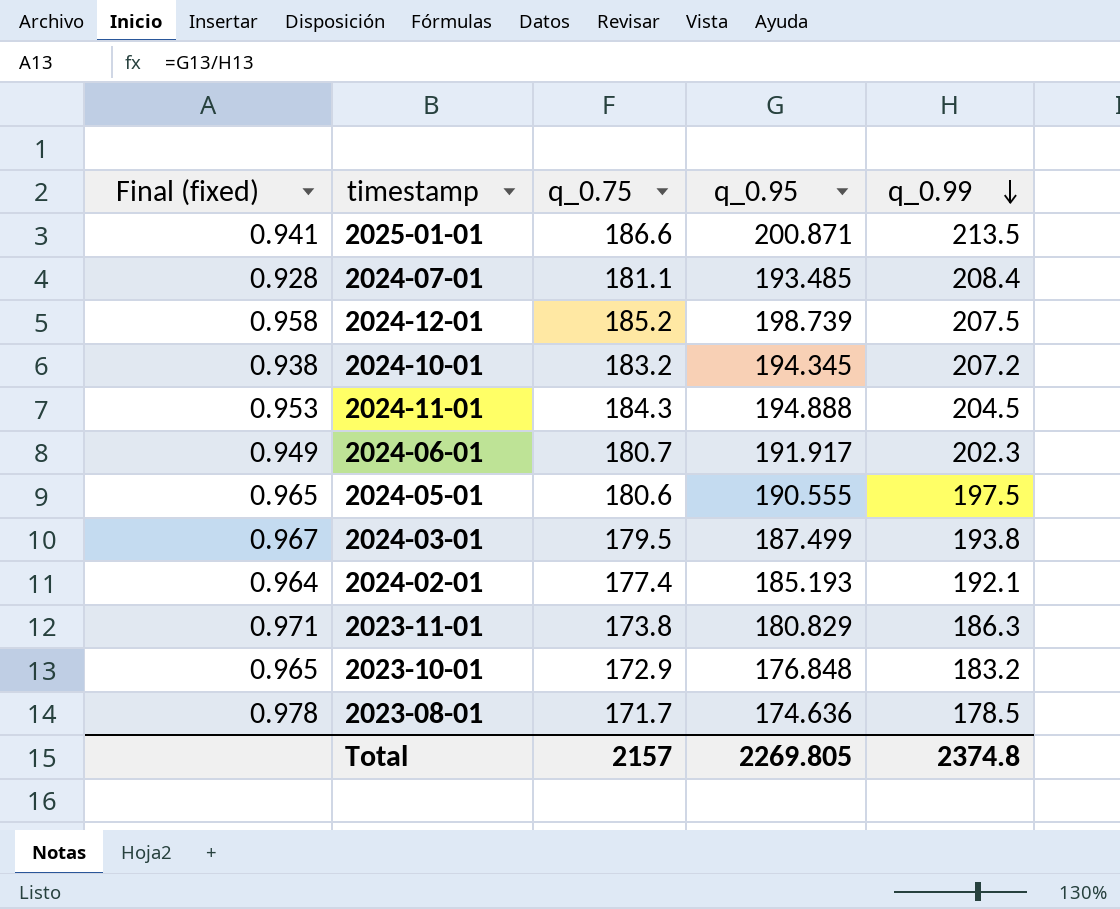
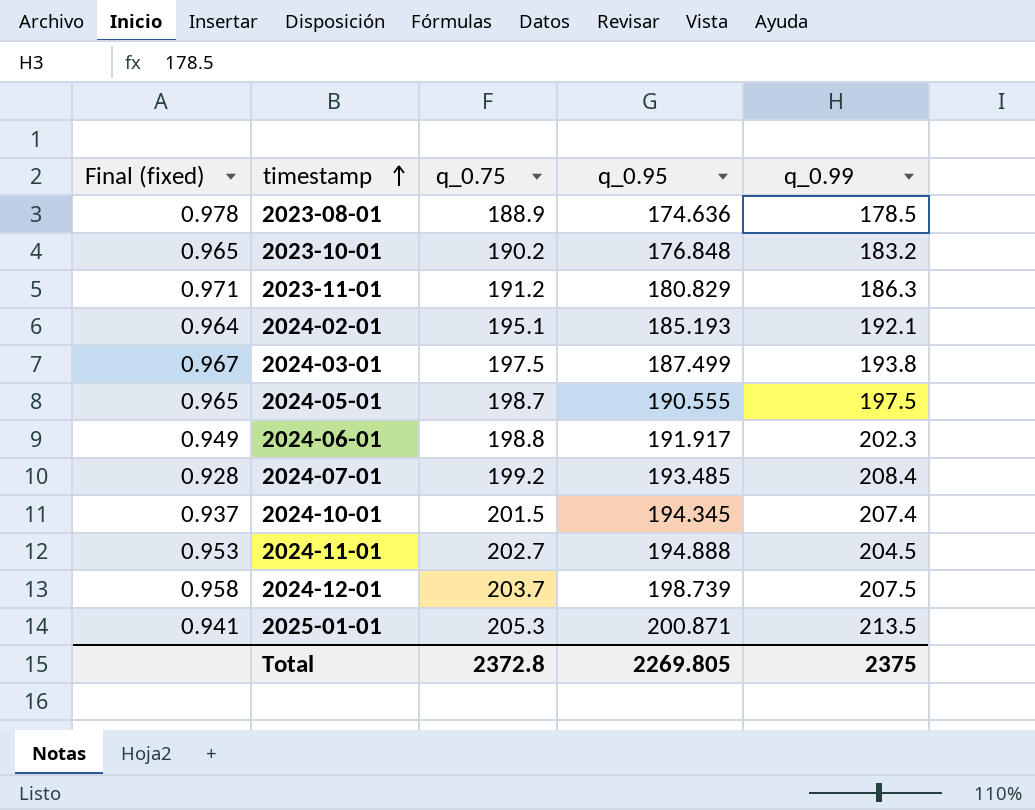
row order: q_0.99 descending -> timestamp ascending
2023-08-01 | q_0.75: 171.7 -> 188.9
2023-10-01 | q_0.75: 172.9 -> 190.2
2023-11-01 | q_0.75: 173.8 -> 191.2
2024-02-01 | q_0.75: 177.4 -> 195.1
2024-03-01 | q_0.75: 179.5 -> 197.5
2024-05-01 | q_0.75: 180.6 -> 198.7
2024-06-01 | q_0.75: 180.7 -> 198.8
2024-07-01 | q_0.75: 181.1 -> 199.2
2024-10-01 | Final (fixed): 0.938 -> 0.937
2024-10-01 | q_0.75: 183.2 -> 201.5
2024-10-01 | q_0.99: 207.2 -> 207.4
2024-11-01 | q_0.75: 184.3 -> 202.7
2024-12-01 | q_0.75: 185.2 -> 203.7
2025-01-01 | q_0.75: 186.6 -> 205.3
Total | q_0.75: 2157 -> 2372.8
Total | q_0.99: 2374.8 -> 2375

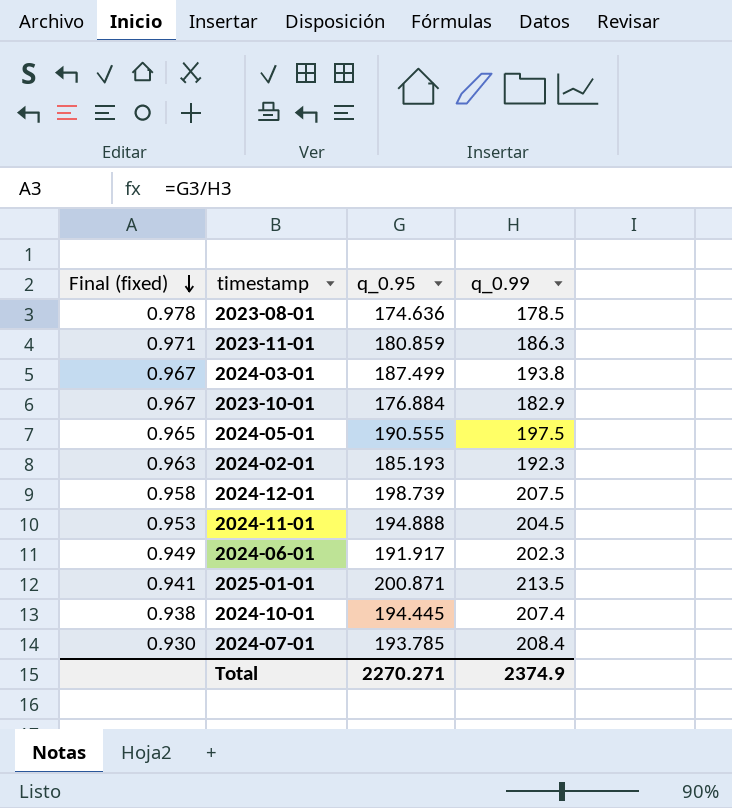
row order: timestamp ascending -> Final (fixed) descending
column q_0.75 | position: 3 -> none
2023-11-01 | q_0.95: 180.829 -> 180.859
2023-10-01 | Final (fixed): 0.965 -> 0.967
2023-10-01 | q_0.95: 176.848 -> 176.884
2023-10-01 | q_0.99: 183.2 -> 182.9
2024-02-01 | Final (fixed): 0.964 -> 0.963
2024-02-01 | q_0.99: 192.1 -> 192.3
2024-10-01 | Final (fixed): 0.937 -> 0.938
2024-10-01 | q_0.95: 194.345 -> 194.445
2024-07-01 | Final (fixed): 0.928 -> 0.930
2024-07-01 | q_0.95: 193.485 -> 193.785
Total | q_0.95: 2269.805 -> 2270.271
Total | q_0.99: 2375 -> 2374.9

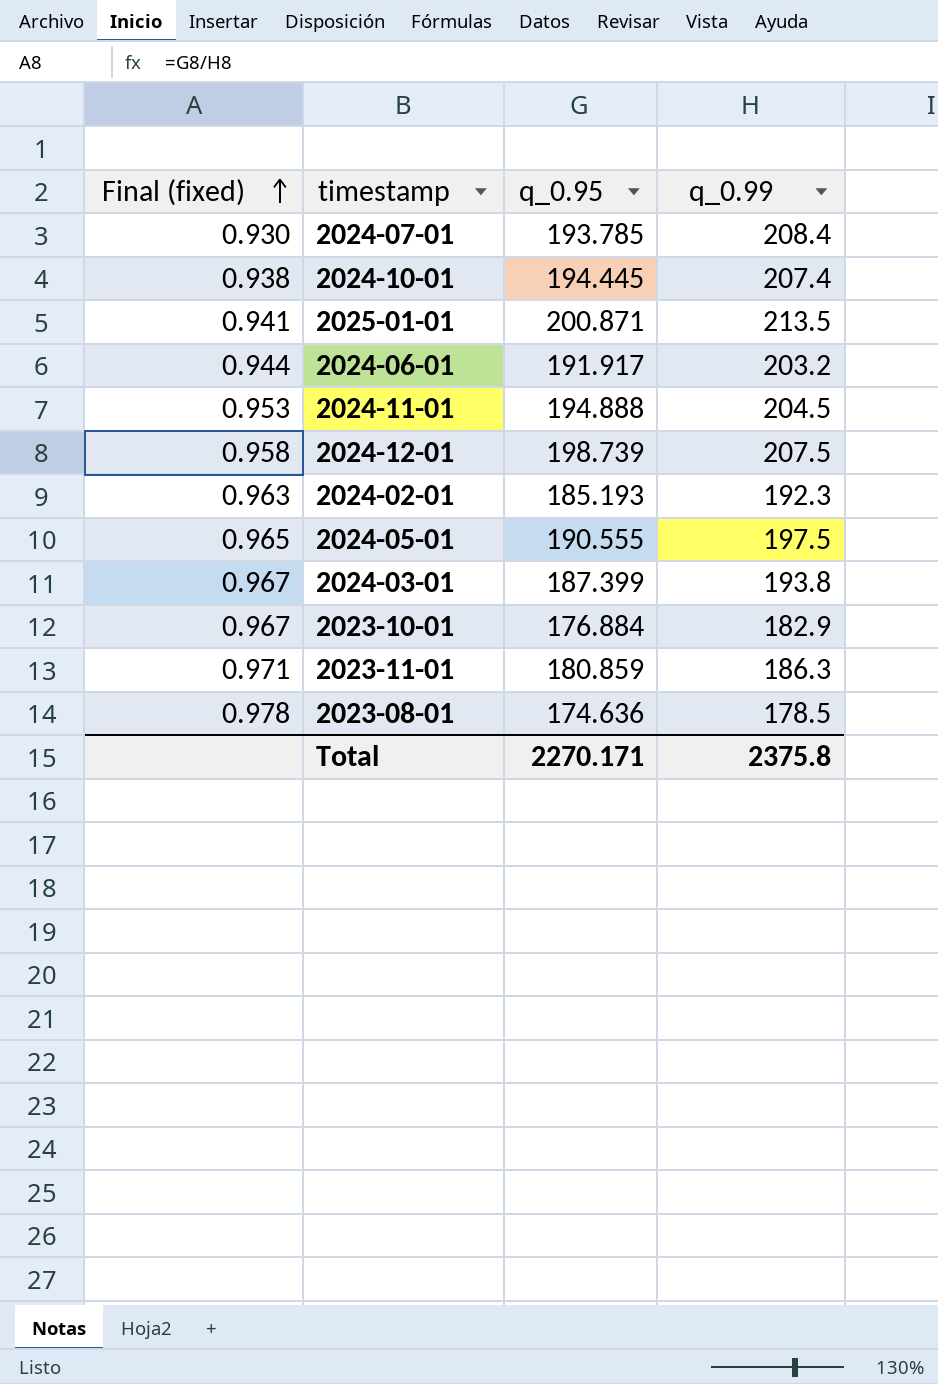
row order: Final (fixed) descending -> Final (fixed) ascending
2024-06-01 | Final (fixed): 0.949 -> 0.944
2024-06-01 | q_0.99: 202.3 -> 203.2
2024-03-01 | q_0.95: 187.499 -> 187.399
Total | q_0.95: 2270.271 -> 2270.171
Total | q_0.99: 2374.9 -> 2375.8

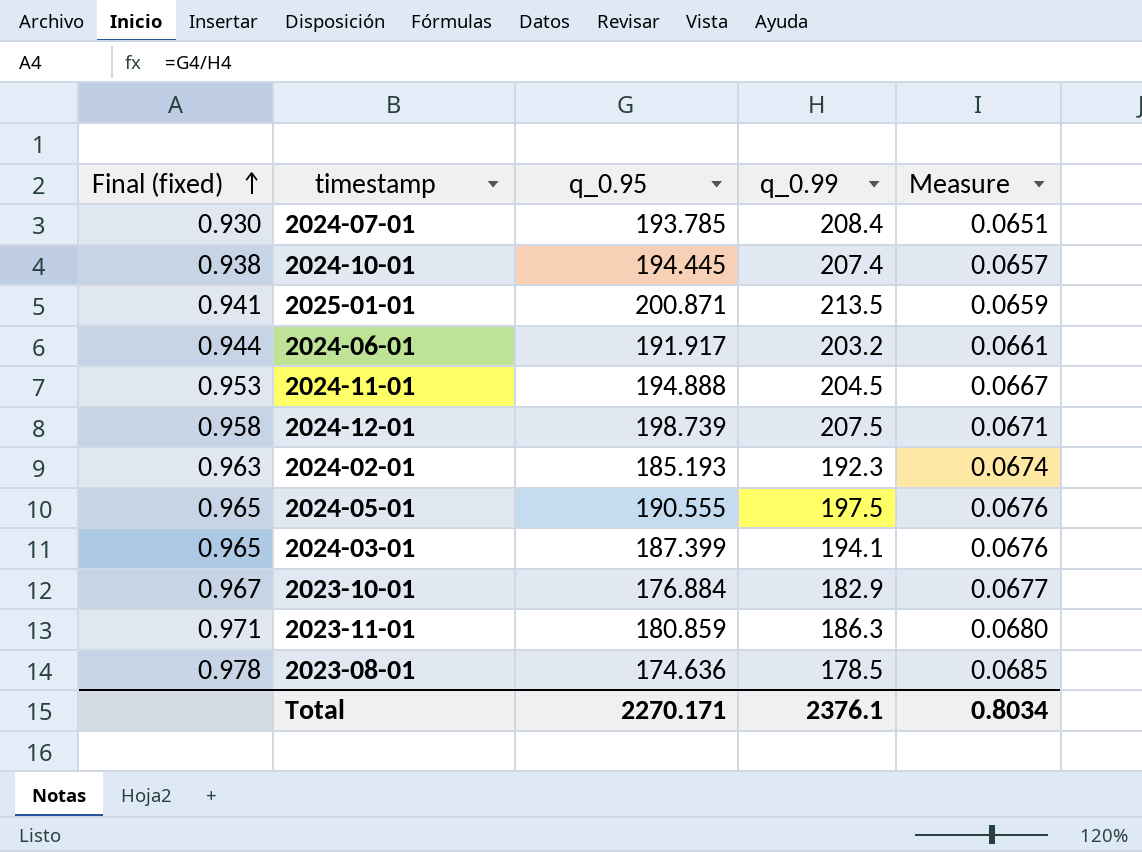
column Measure | formula: none -> [Final (fixed)] * 0.07
2024-03-01 | Final (fixed): 0.967 -> 0.965
2024-03-01 | q_0.99: 193.8 -> 194.1
Total | q_0.99: 2375.8 -> 2376.1

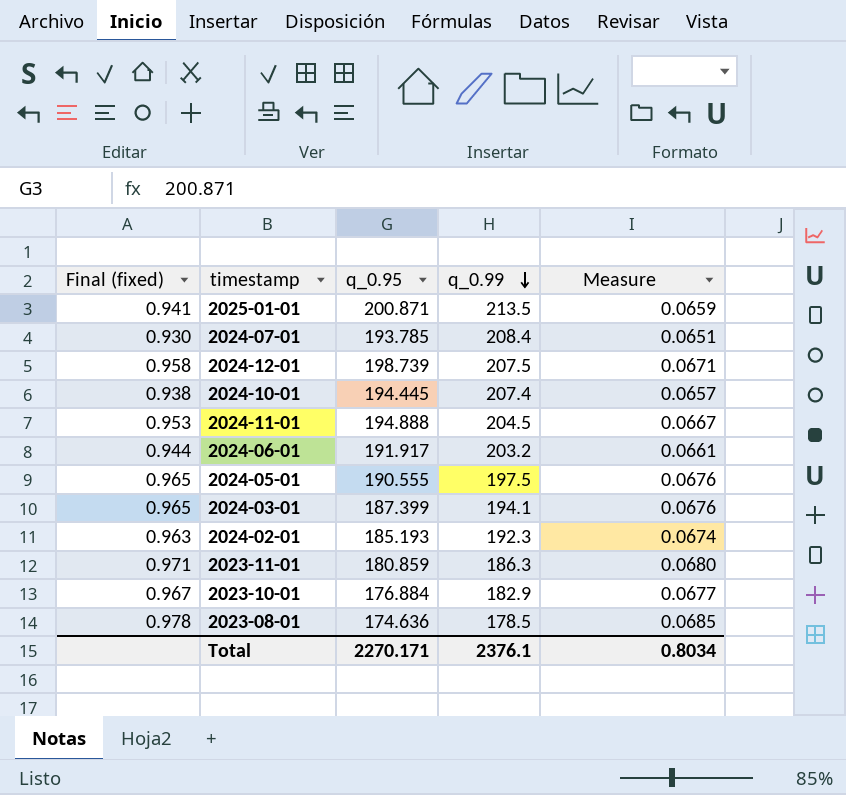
row order: Final (fixed) ascending -> q_0.99 descending

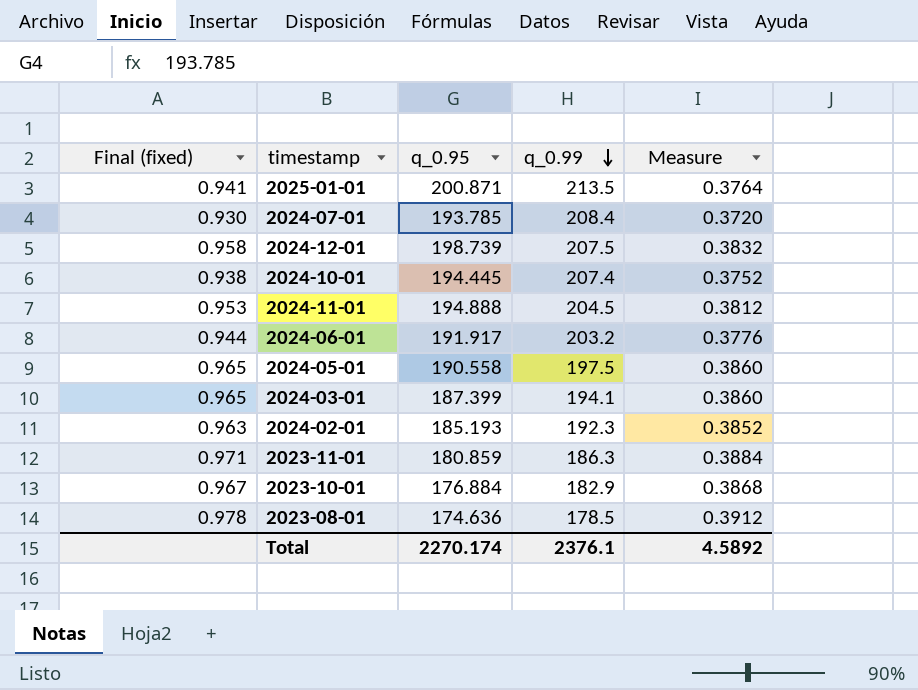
column Measure | formula: [Final (fixed)] * 0.07 -> [Final (fixed)] * 0.4
2024-05-01 | q_0.95: 190.555 -> 190.558
Total | q_0.95: 2270.171 -> 2270.174
Total | Measure: 0.8034 -> 4.5892

